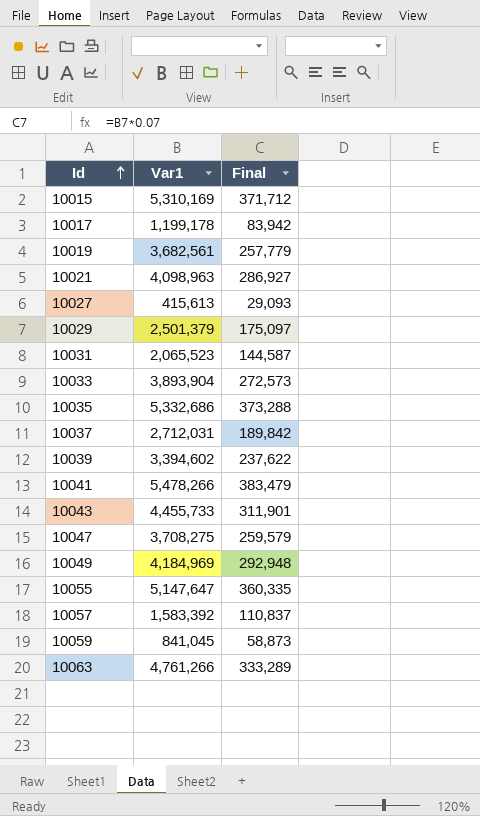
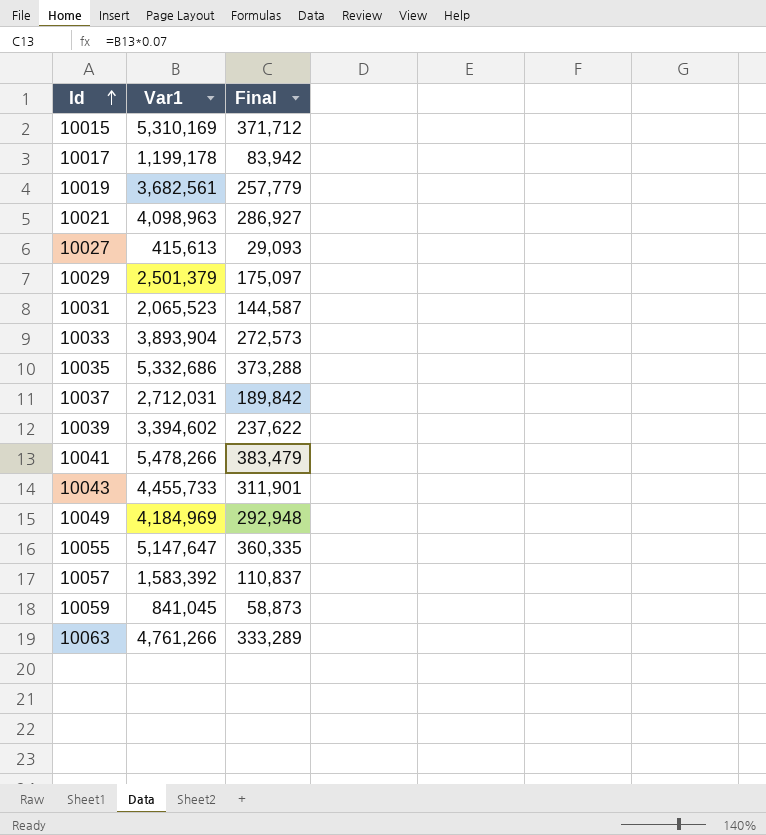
row 10047: 3,708,275 | 259,579 -> none

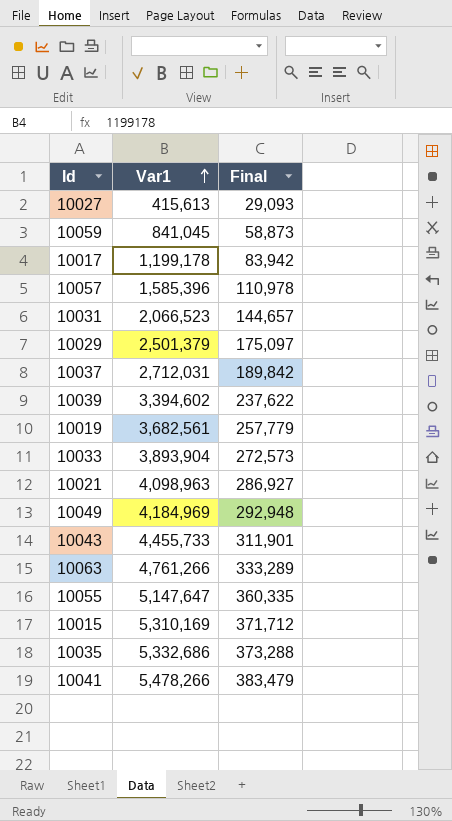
row order: Id ascending -> Var1 ascending
10057 | Var1: 1,583,392 -> 1,585,396
10057 | Final: 110,837 -> 110,978
10031 | Var1: 2,065,523 -> 2,066,523
10031 | Final: 144,587 -> 144,657

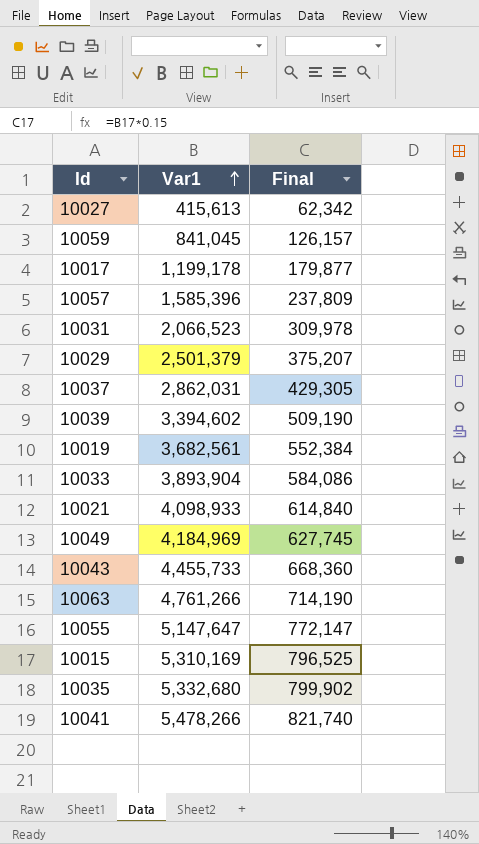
column Final | formula: [Var1] * 0.07 -> [Var1] * 0.15
10037 | Var1: 2,712,031 -> 2,862,031
10021 | Var1: 4,098,963 -> 4,098,933
10035 | Var1: 5,332,686 -> 5,332,680

